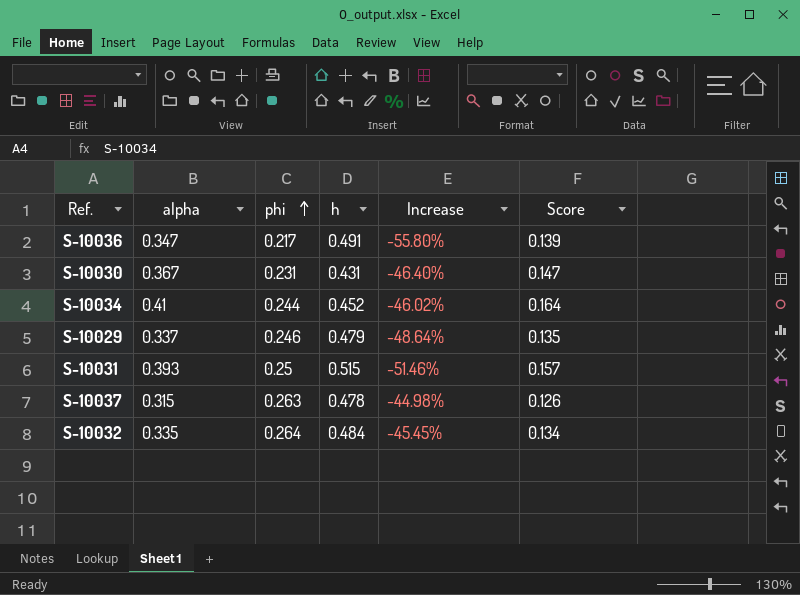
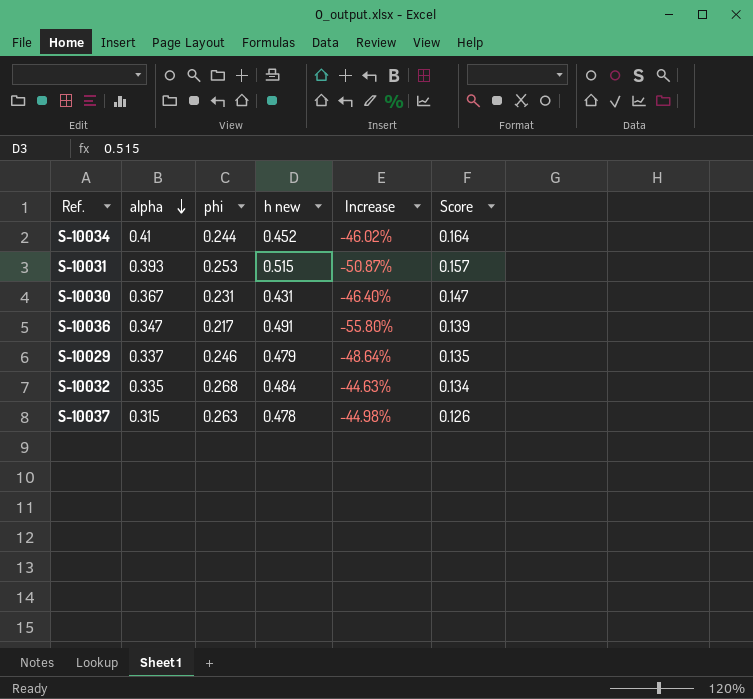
row order: phi ascending -> alpha descending
column name: h -> h new
S-10031 | phi: 0.25 -> 0.253
S-10031 | Increase: -51.46% -> -50.87%
S-10032 | phi: 0.264 -> 0.268
S-10032 | Increase: -45.45% -> -44.63%

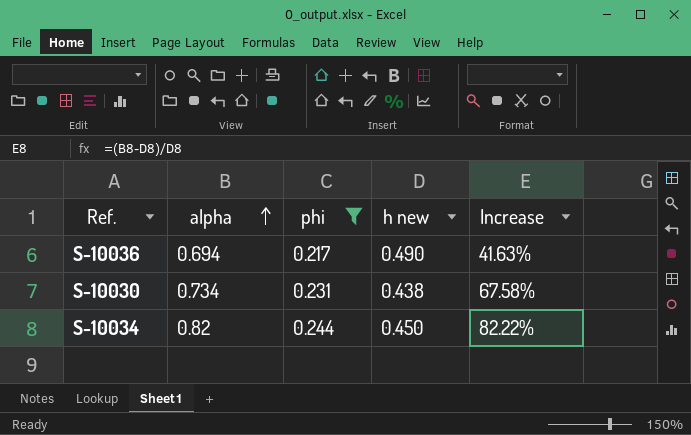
filter: none -> phi <= 0.244
row order: alpha descending -> alpha ascending
column Score | formula: [alpha] * 0.4 -> none
column Increase | formula: ([phi] - [h new]) / [h new] -> ([alpha] - [h new]) / [h new]
S-10036 | alpha: 0.347 -> 0.694
S-10036 | h new: 0.491 -> 0.490
S-10030 | alpha: 0.367 -> 0.734
S-10030 | h new: 0.431 -> 0.438
S-10034 | alpha: 0.41 -> 0.82
S-10034 | h new: 0.452 -> 0.450

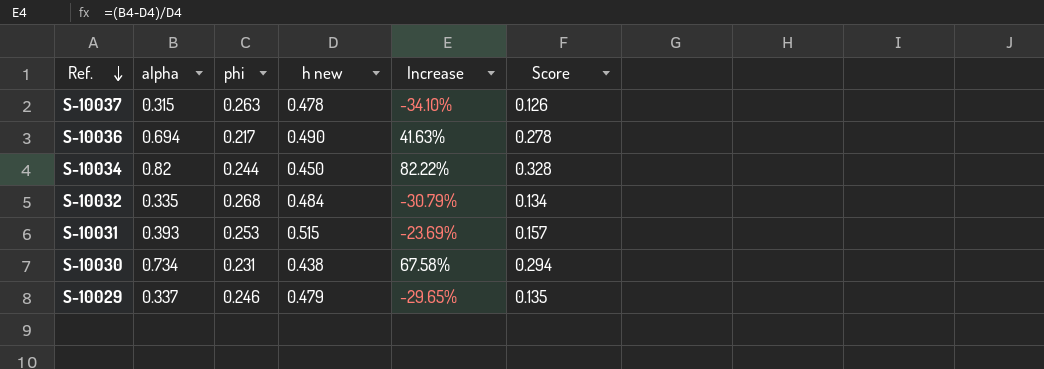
filter: phi <= 0.244 -> none
row order: alpha ascending -> Ref. descending
column Score | formula: none -> [alpha] * 0.4

